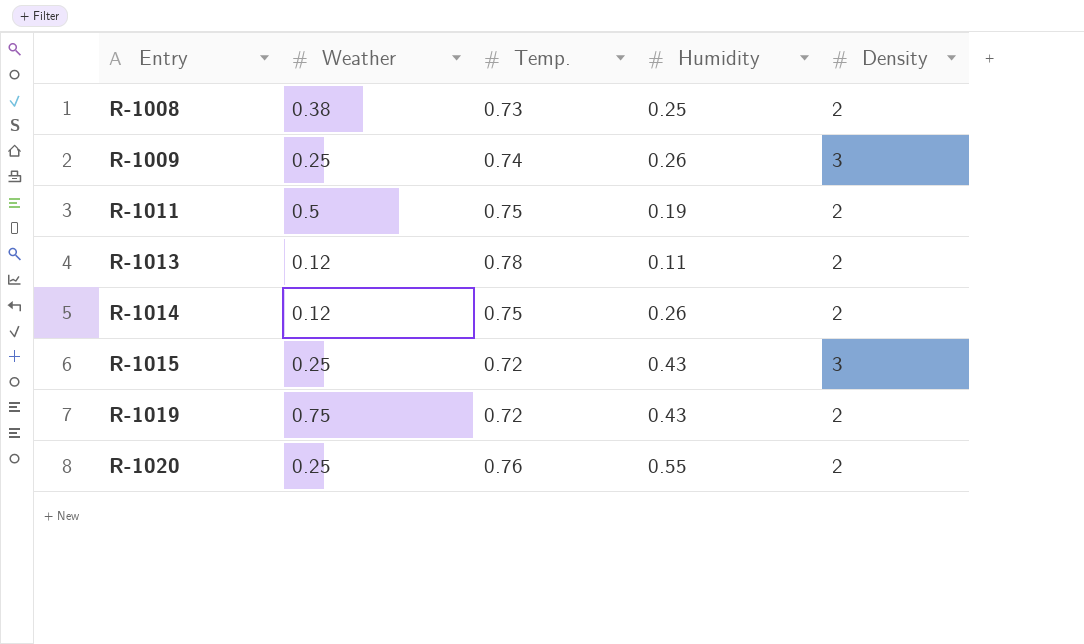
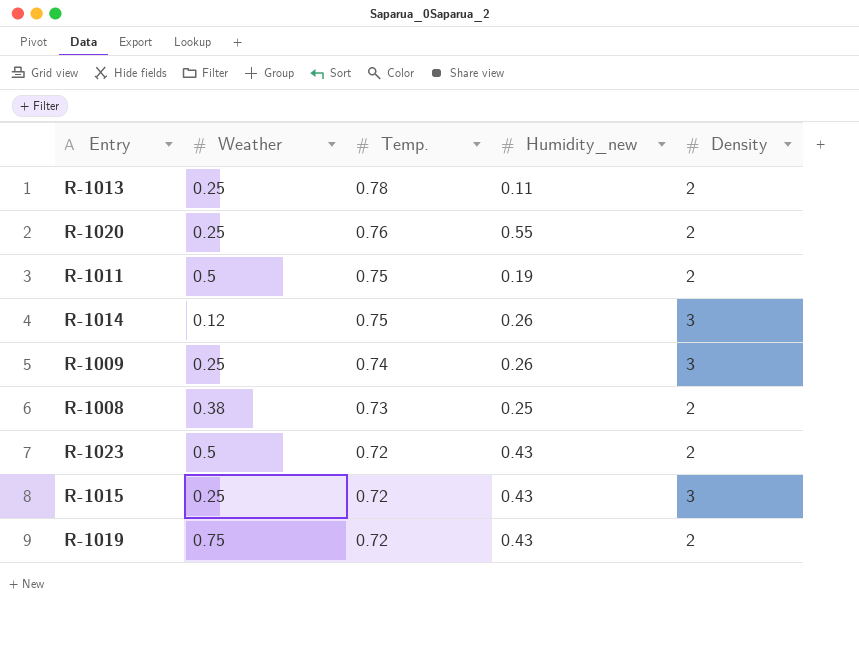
row order: Entry ascending -> Temp. descending
column name: Humidity -> Humidity_new
R-1013 | Weather: 0.12 -> 0.25
R-1014 | Density: 2 -> 3
row R-1023: none -> 0.5 | 0.72 | 0.43 | 2

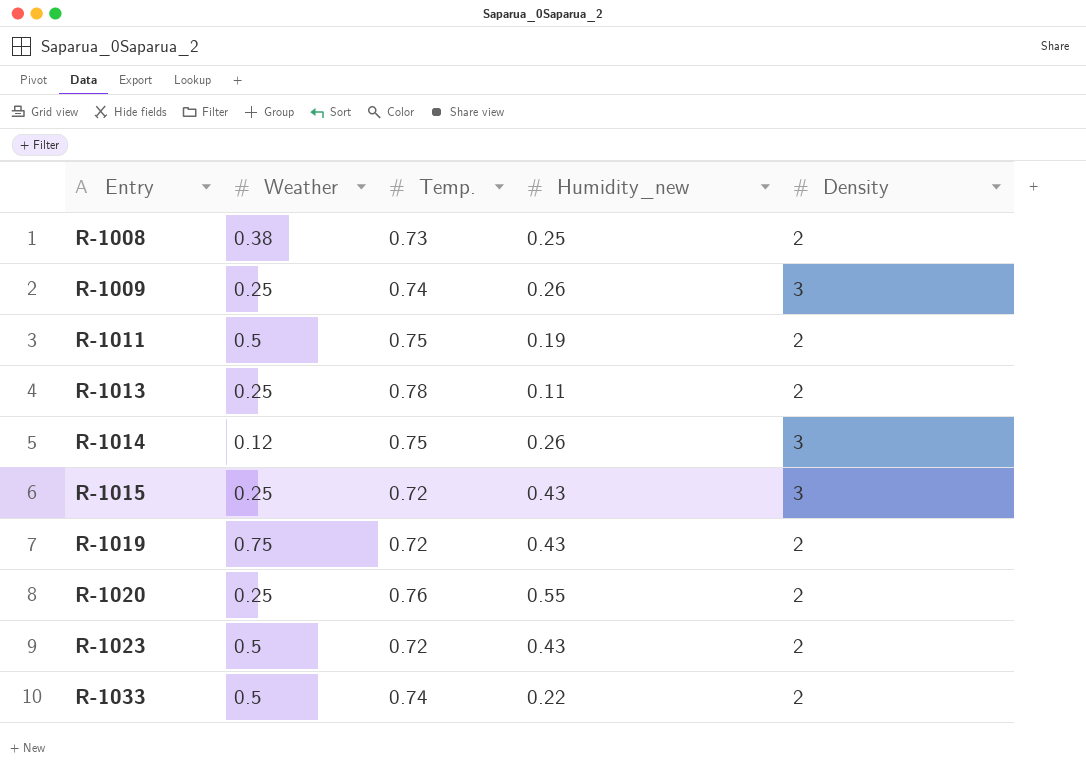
row order: Temp. descending -> Entry ascending
row R-1033: none -> 0.5 | 0.74 | 0.22 | 2

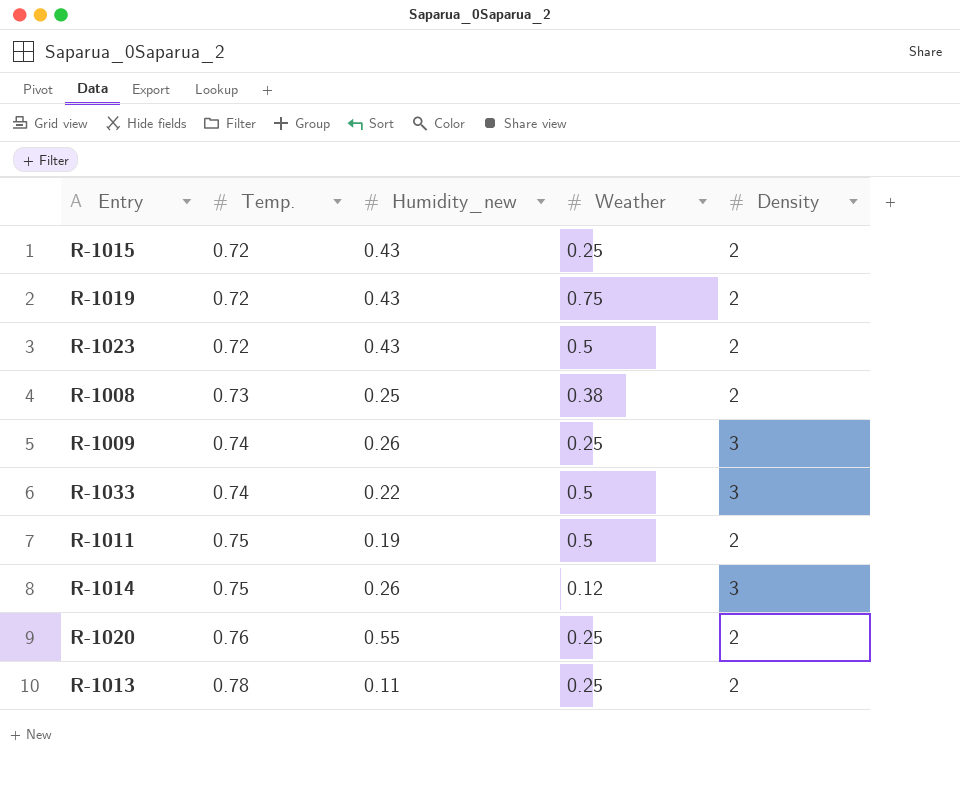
row order: Entry ascending -> Temp. ascending
column Weather | position: 2 -> 4
R-1015 | Density: 3 -> 2
R-1033 | Density: 2 -> 3

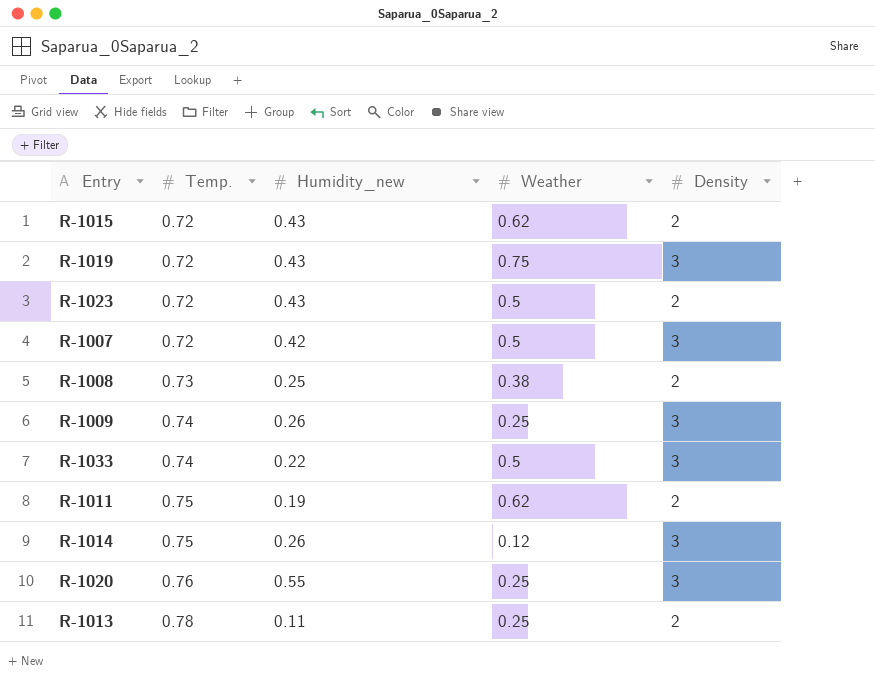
R-1015 | Weather: 0.25 -> 0.62
R-1019 | Density: 2 -> 3
row R-1007: none -> 0.72 | 0.42 | 0.5 | 3
R-1011 | Weather: 0.5 -> 0.62
R-1020 | Density: 2 -> 3

